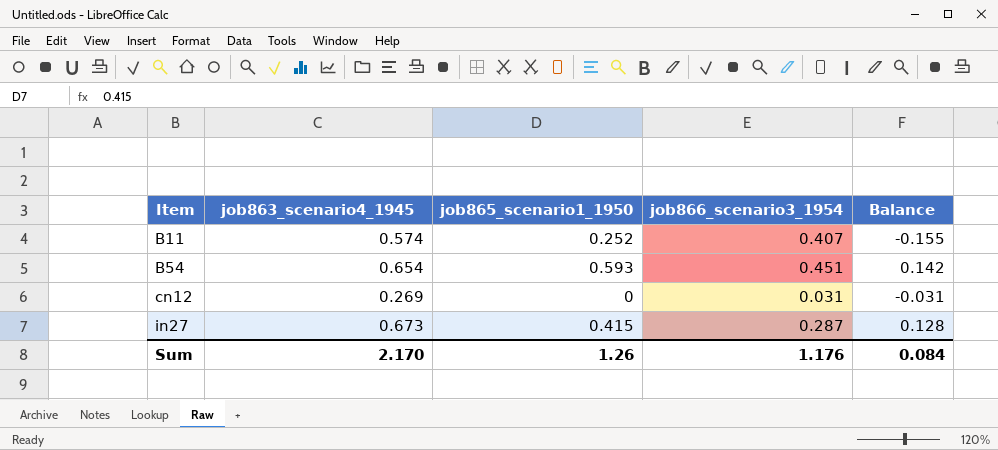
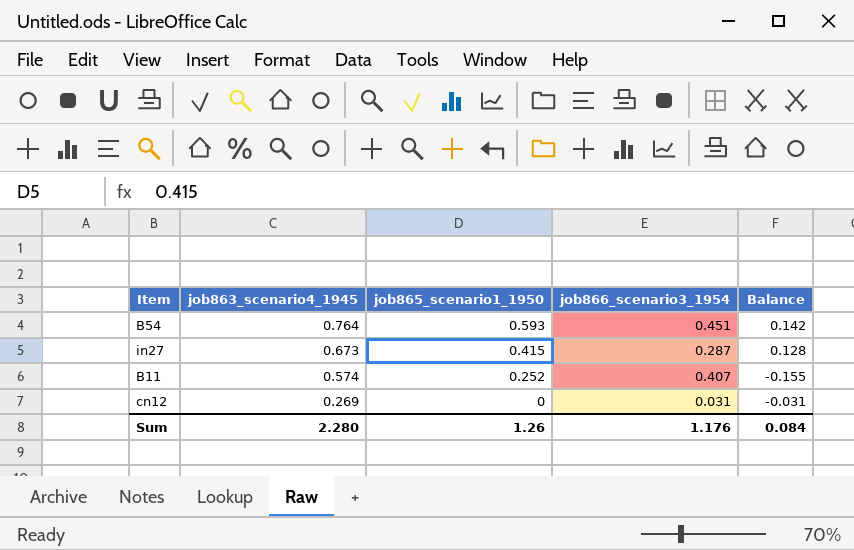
row order: Item ascending -> job863_scenario4_1945 descending
B54 | job863_scenario4_1945: 0.654 -> 0.764
Sum | job863_scenario4_1945: 2.170 -> 2.280

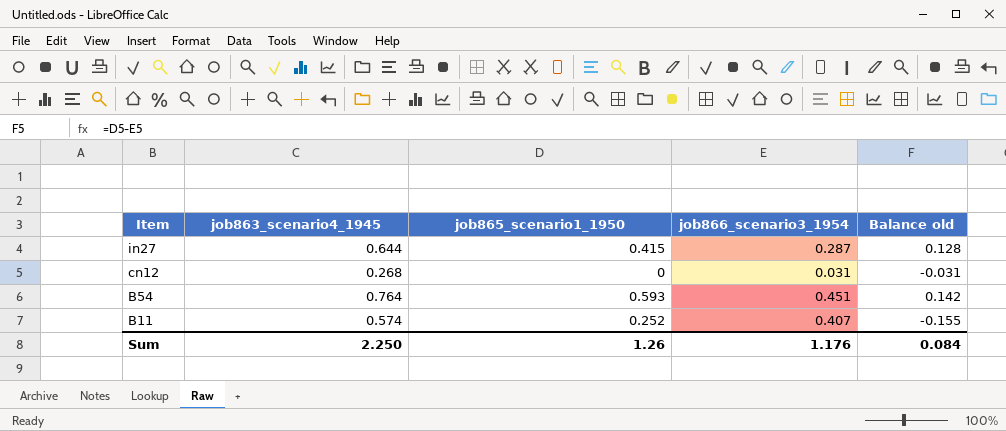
row order: job863_scenario4_1945 descending -> Item descending
column name: Balance -> Balance old
in27 | job863_scenario4_1945: 0.673 -> 0.644
cn12 | job863_scenario4_1945: 0.269 -> 0.268
Sum | job863_scenario4_1945: 2.280 -> 2.250

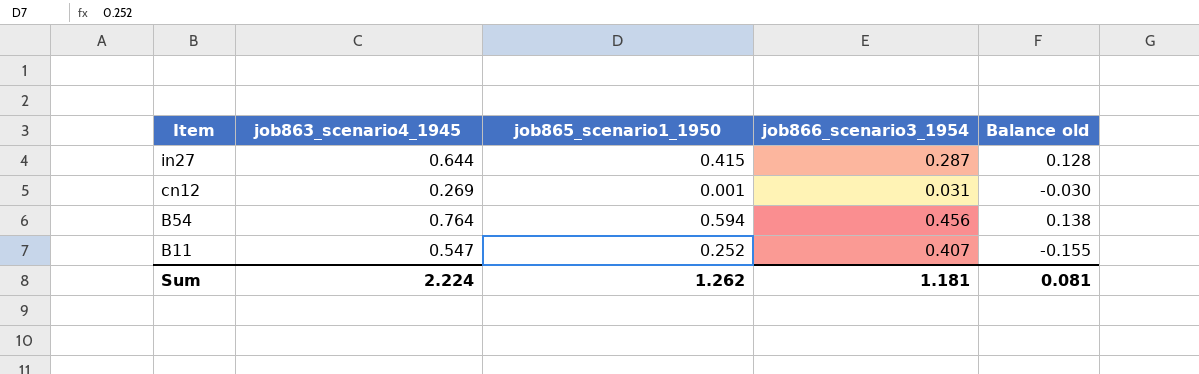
cn12 | job863_scenario4_1945: 0.268 -> 0.269
cn12 | job865_scenario1_1950: 0 -> 0.001
cn12 | Balance old: -0.031 -> -0.030
B54 | job865_scenario1_1950: 0.593 -> 0.594
B54 | job866_scenario3_1954: 0.451 -> 0.456
B54 | Balance old: 0.142 -> 0.138
B11 | job863_scenario4_1945: 0.574 -> 0.547
Sum | job863_scenario4_1945: 2.250 -> 2.224
Sum | job865_scenario1_1950: 1.26 -> 1.262
Sum | job866_scenario3_1954: 1.176 -> 1.181
Sum | Balance old: 0.084 -> 0.081

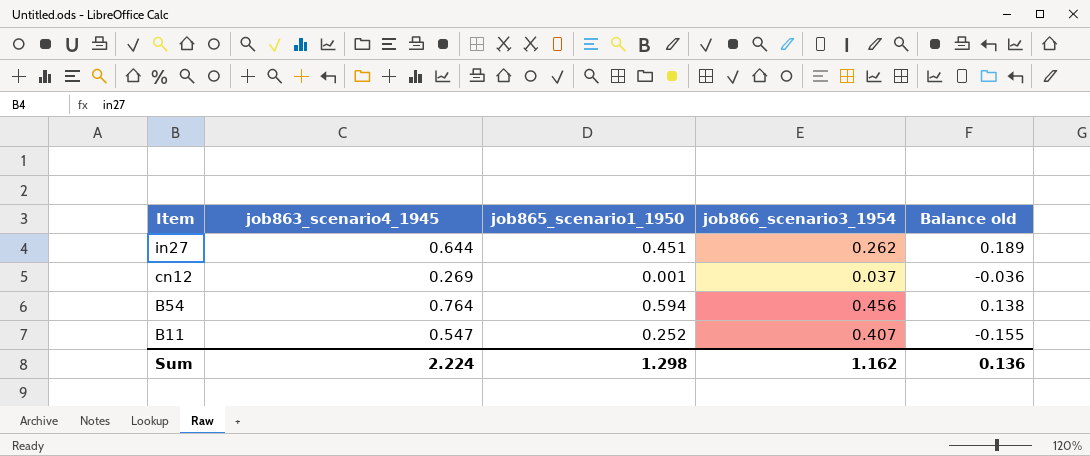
in27 | job865_scenario1_1950: 0.415 -> 0.451
in27 | job866_scenario3_1954: 0.287 -> 0.262
in27 | Balance old: 0.128 -> 0.189
cn12 | job866_scenario3_1954: 0.031 -> 0.037
cn12 | Balance old: -0.030 -> -0.036
Sum | job865_scenario1_1950: 1.262 -> 1.298
Sum | job866_scenario3_1954: 1.181 -> 1.162
Sum | Balance old: 0.081 -> 0.136

